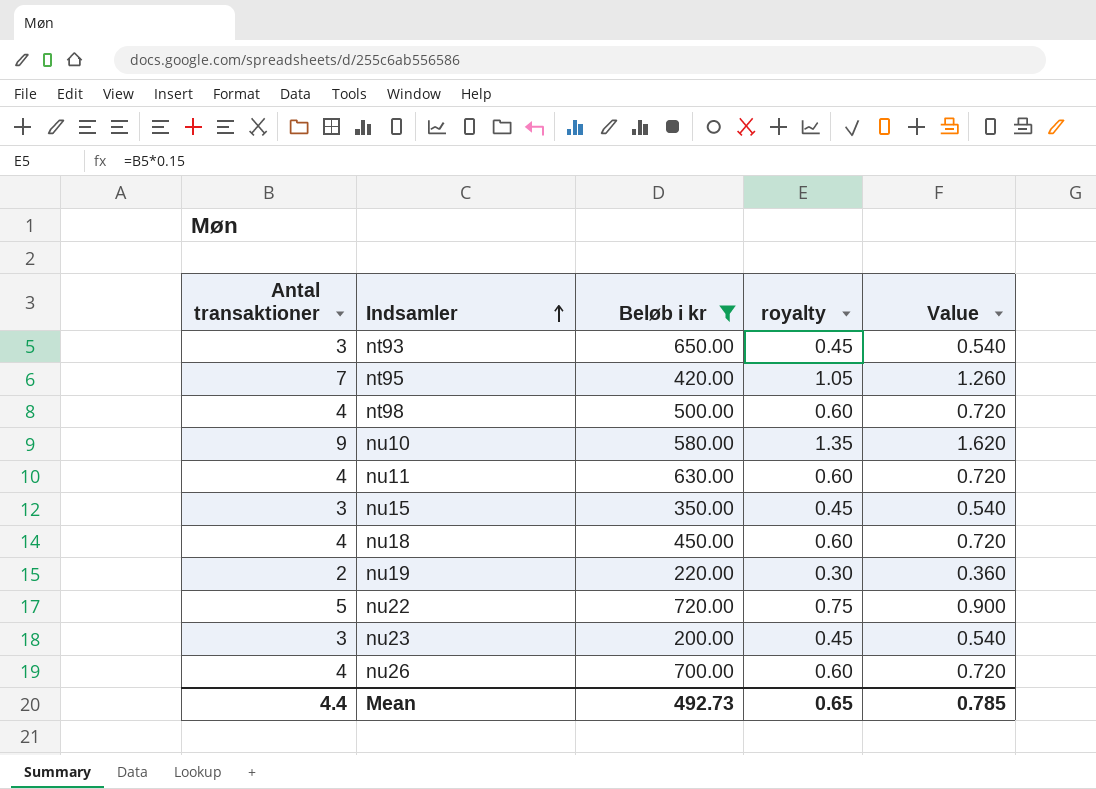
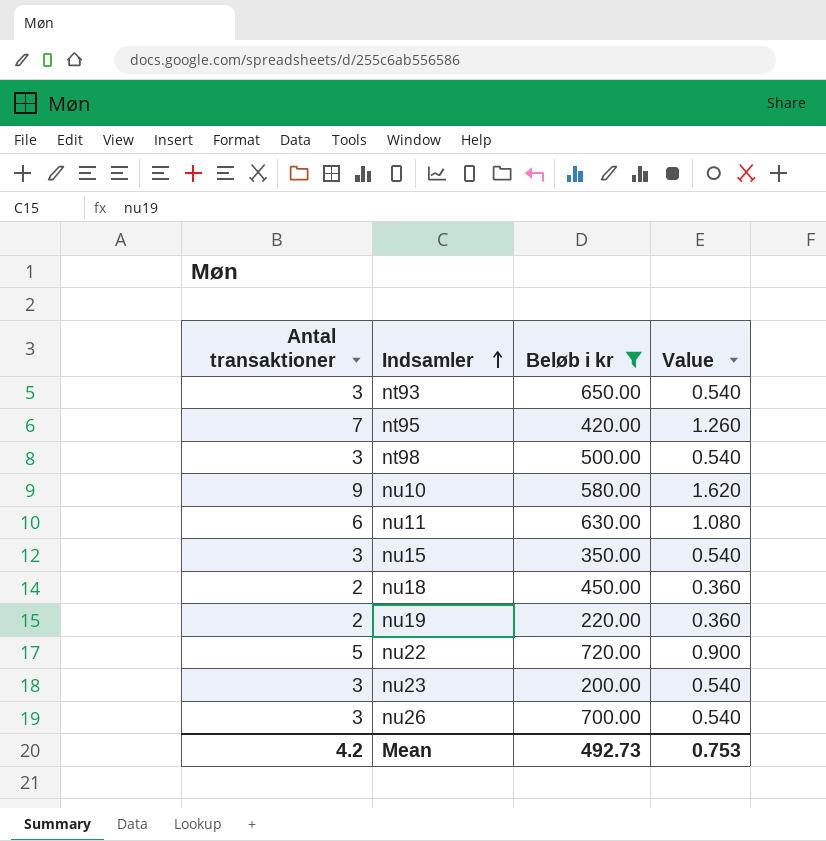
column royalty | formula: [Antal transaktioner] * 0.15 -> none
nt98 | Antal transaktioner: 4 -> 3
nt98 | Value: 0.720 -> 0.540
nu11 | Antal transaktioner: 4 -> 6
nu11 | Value: 0.720 -> 1.080
nu18 | Antal transaktioner: 4 -> 2
nu18 | Value: 0.720 -> 0.360
nu26 | Antal transaktioner: 4 -> 3
nu26 | Value: 0.720 -> 0.540
Mean | Antal transaktioner: 4.4 -> 4.2
Mean | Value: 0.785 -> 0.753

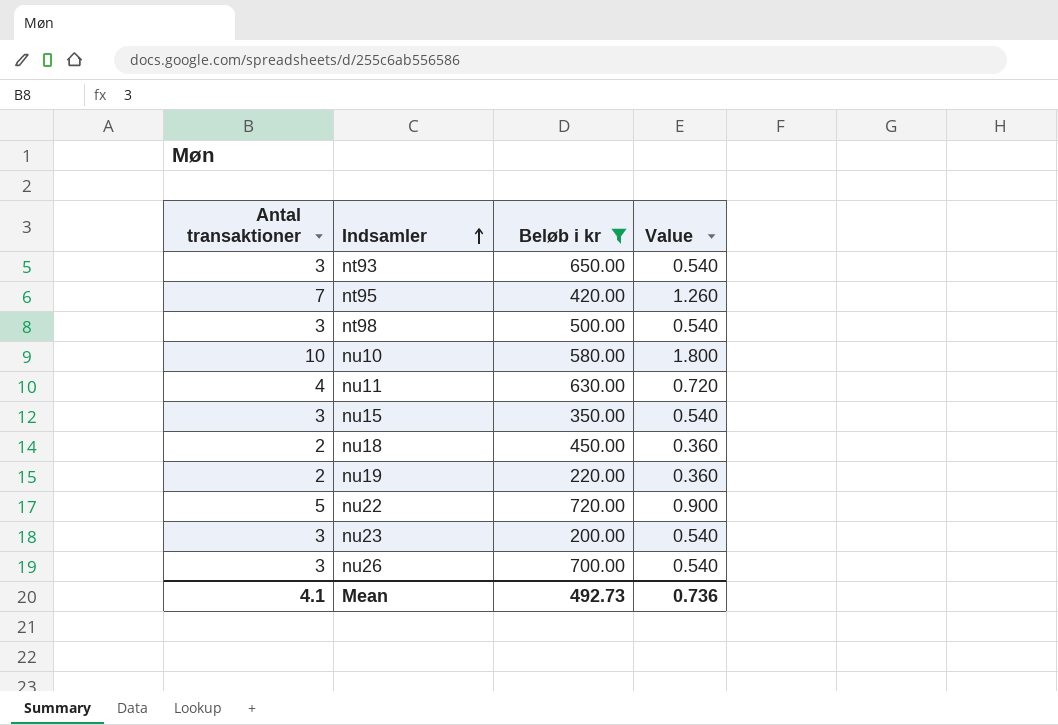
nu10 | Antal transaktioner: 9 -> 10
nu10 | Value: 1.620 -> 1.800
nu11 | Antal transaktioner: 6 -> 4
nu11 | Value: 1.080 -> 0.720
Mean | Antal transaktioner: 4.2 -> 4.1
Mean | Value: 0.753 -> 0.736

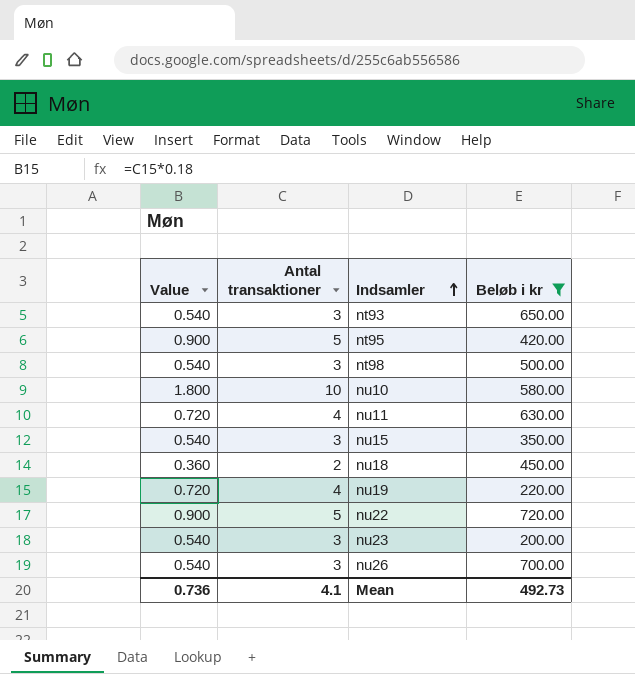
column Value | position: 4 -> 1
nt95 | Value: 1.260 -> 0.900
nt95 | Antal transaktioner: 7 -> 5
nu19 | Value: 0.360 -> 0.720
nu19 | Antal transaktioner: 2 -> 4

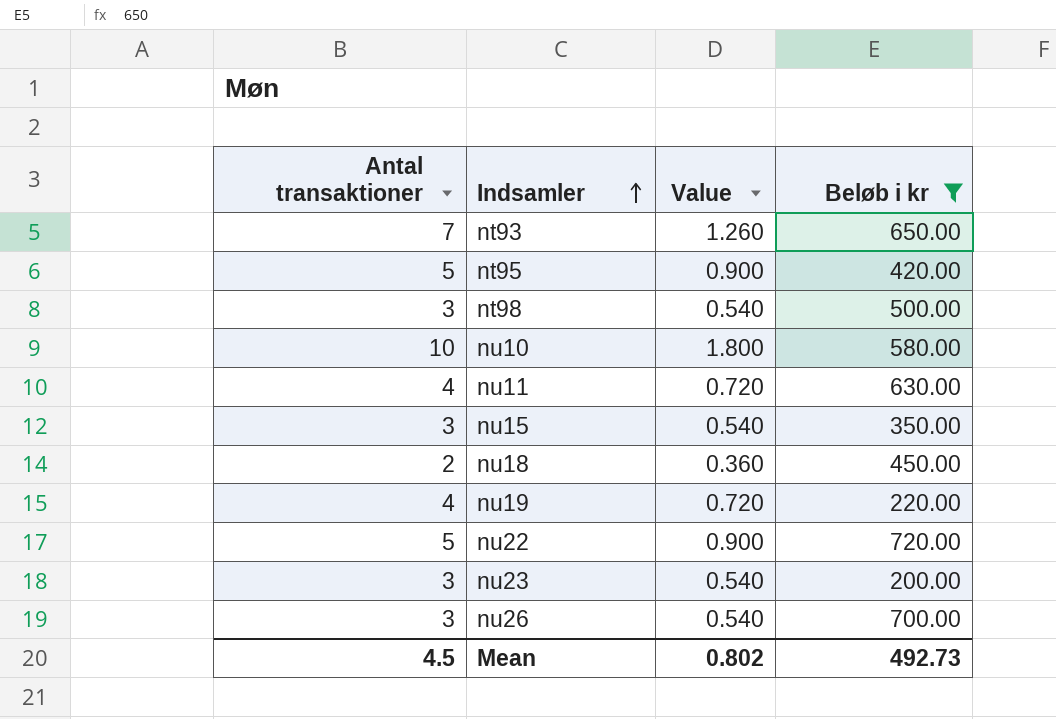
column Value | position: 1 -> 3
nt93 | Antal transaktioner: 3 -> 7
nt93 | Value: 0.540 -> 1.260
Mean | Antal transaktioner: 4.1 -> 4.5
Mean | Value: 0.736 -> 0.802

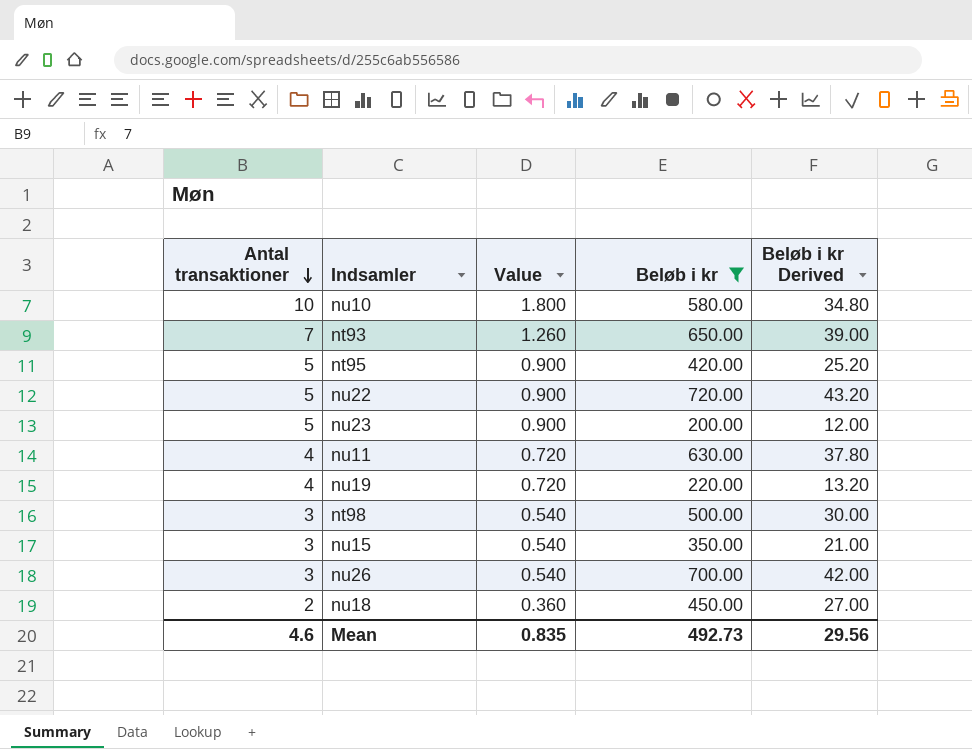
row order: Indsamler ascending -> Antal transaktioner descending
column Beløb i kr Derived | formula: none -> [Beløb i kr] * 0.06
nu23 | Antal transaktioner: 3 -> 5
nu23 | Value: 0.540 -> 0.900
Mean | Antal transaktioner: 4.5 -> 4.6
Mean | Value: 0.802 -> 0.835

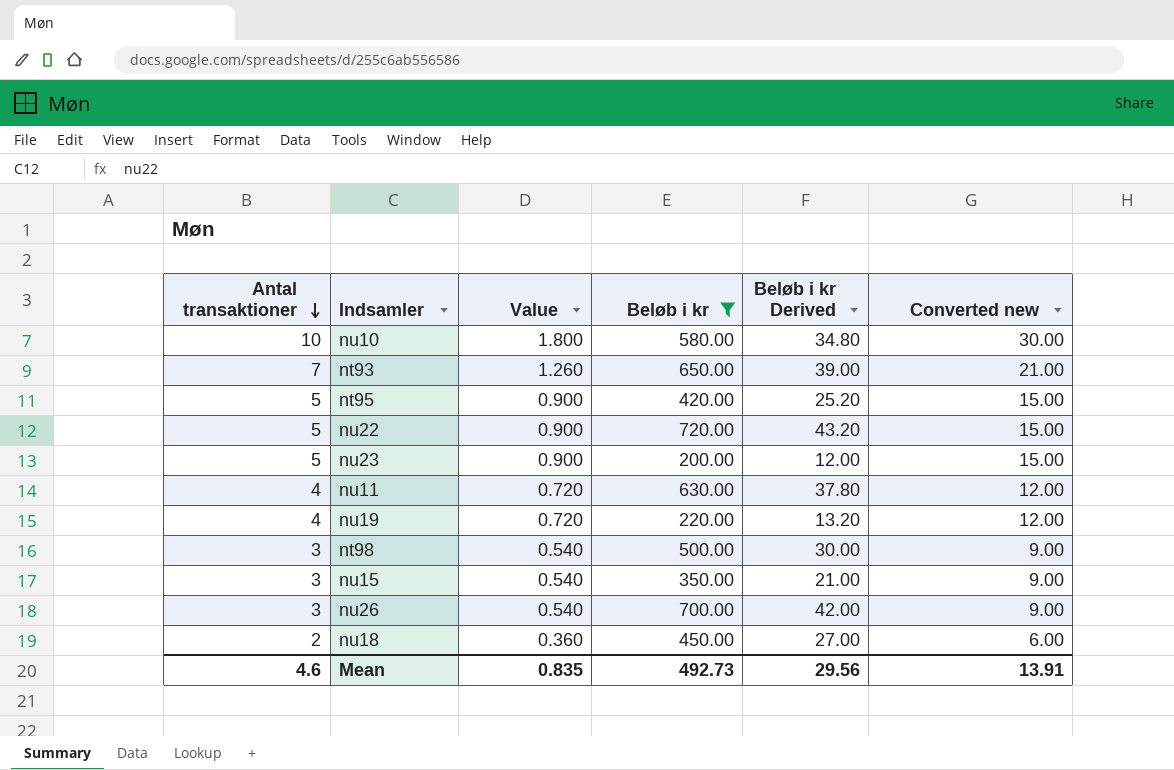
column Converted new | formula: none -> [Antal transaktioner] * 3

